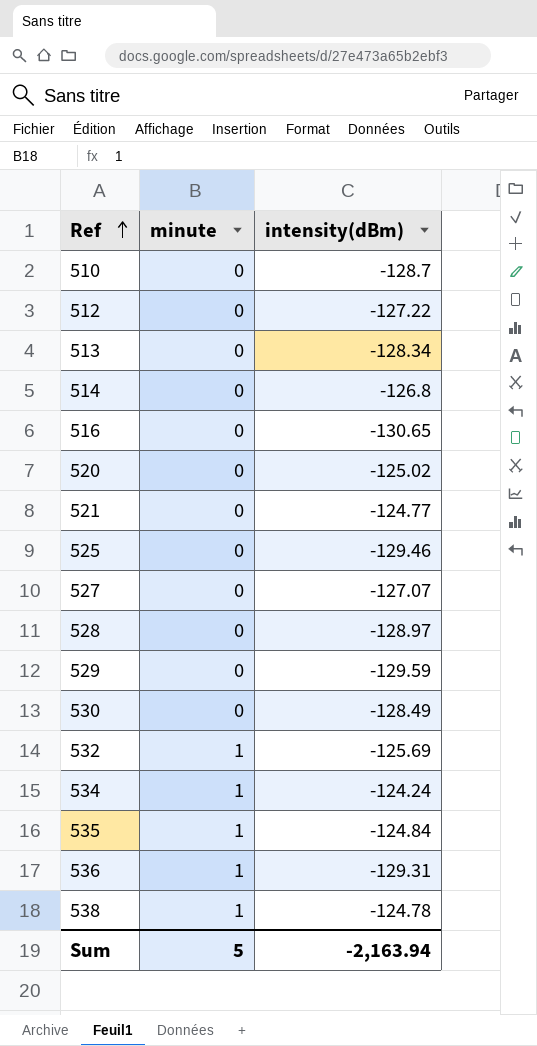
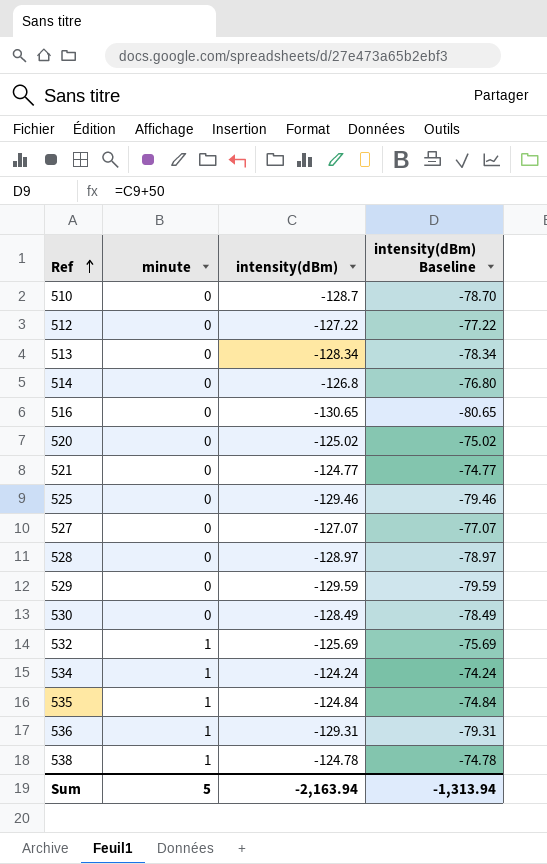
column intensity(dBm) Baseline | formula: none -> [intensity(dBm)] + 50

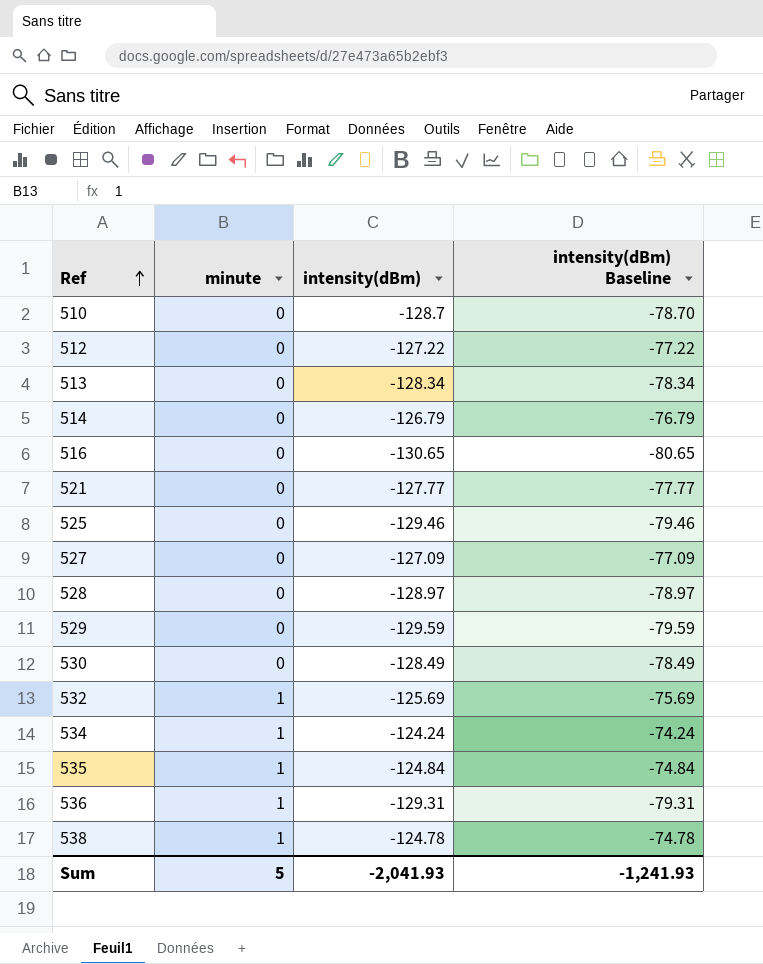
row 520: 0 | -125.02 | -75.02 -> none
514 | intensity(dBm): -126.8 -> -126.79
514 | intensity(dBm) Baseline: -76.80 -> -76.79
521 | intensity(dBm): -124.77 -> -127.77
521 | intensity(dBm) Baseline: -74.77 -> -77.77
527 | intensity(dBm): -127.07 -> -127.09
527 | intensity(dBm) Baseline: -77.07 -> -77.09
Sum | intensity(dBm): -2,163.94 -> -2,041.93
Sum | intensity(dBm) Baseline: -1,313.94 -> -1,241.93

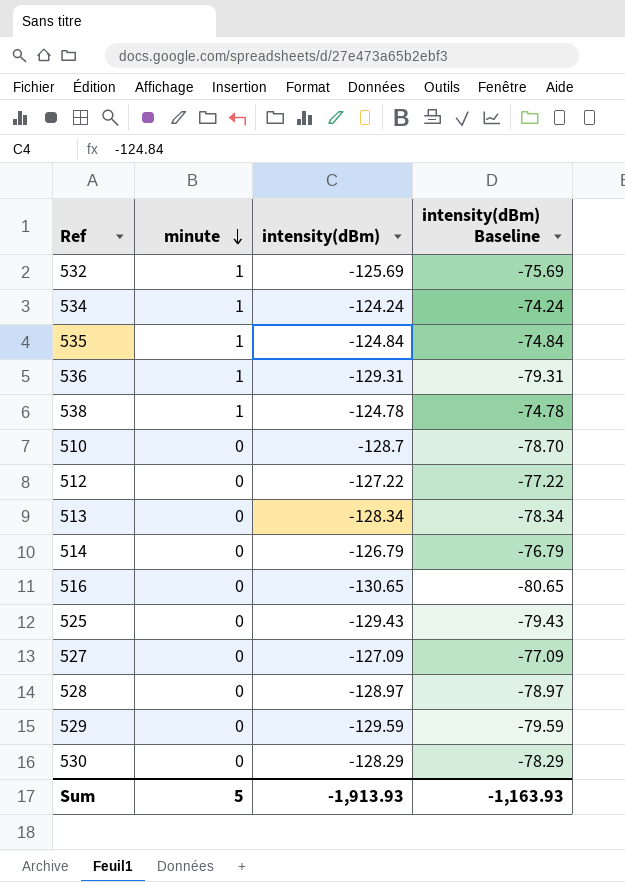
row order: Ref ascending -> minute descending
row 521: 0 | -127.77 | -77.77 -> none
525 | intensity(dBm): -129.46 -> -129.43
525 | intensity(dBm) Baseline: -79.46 -> -79.43
530 | intensity(dBm): -128.49 -> -128.29
530 | intensity(dBm) Baseline: -78.49 -> -78.29
Sum | intensity(dBm): -2,041.93 -> -1,913.93
Sum | intensity(dBm) Baseline: -1,241.93 -> -1,163.93

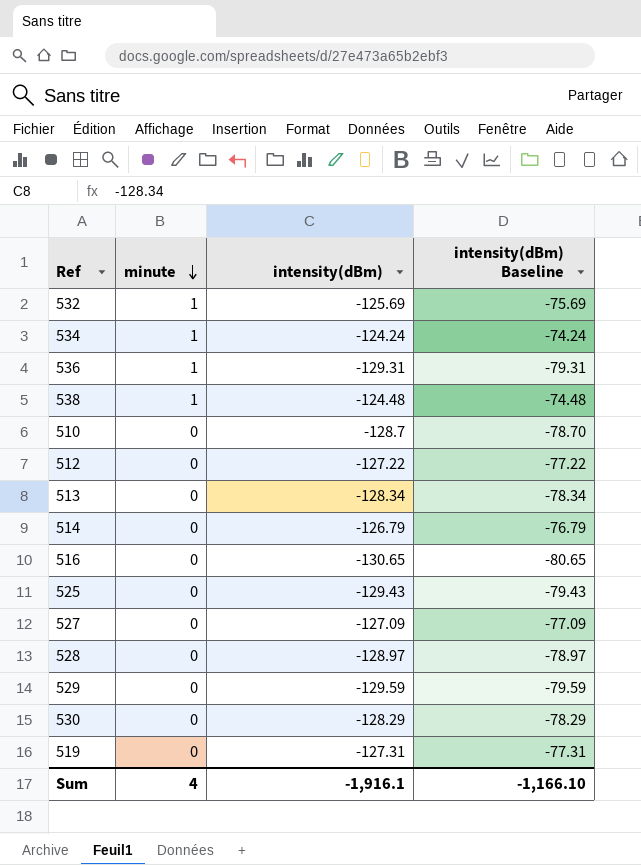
row 535: 1 | -124.84 | -74.84 -> none
538 | intensity(dBm): -124.78 -> -124.48
538 | intensity(dBm) Baseline: -74.78 -> -74.48
row 519: none -> 0 | -127.31 | -77.31
Sum | minute: 5 -> 4
Sum | intensity(dBm): -1,913.93 -> -1,916.1
Sum | intensity(dBm) Baseline: -1,163.93 -> -1,166.10

